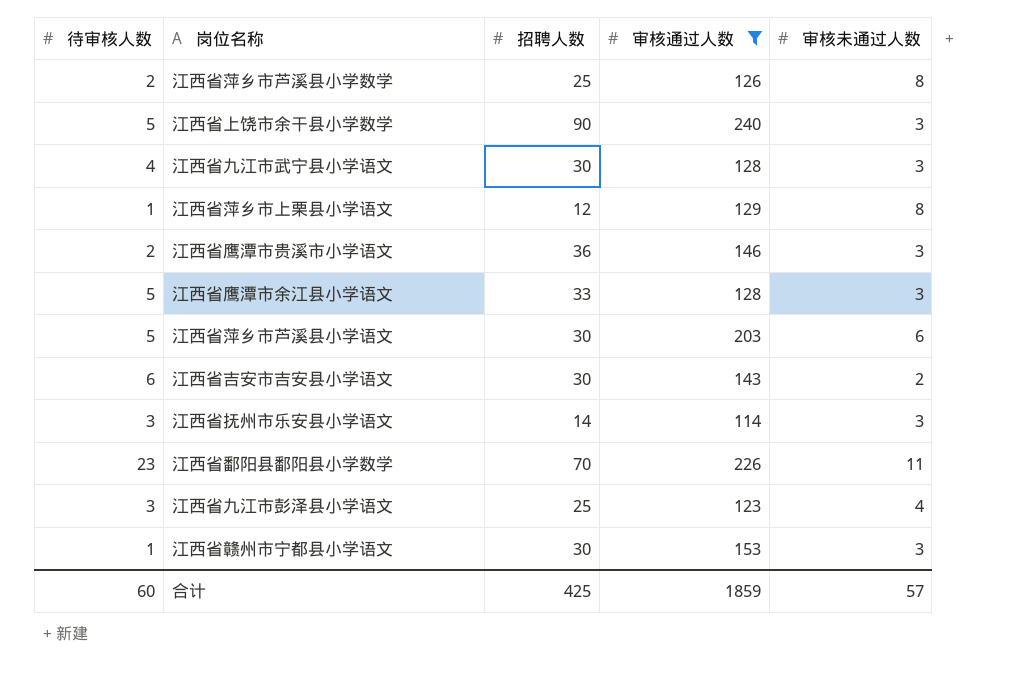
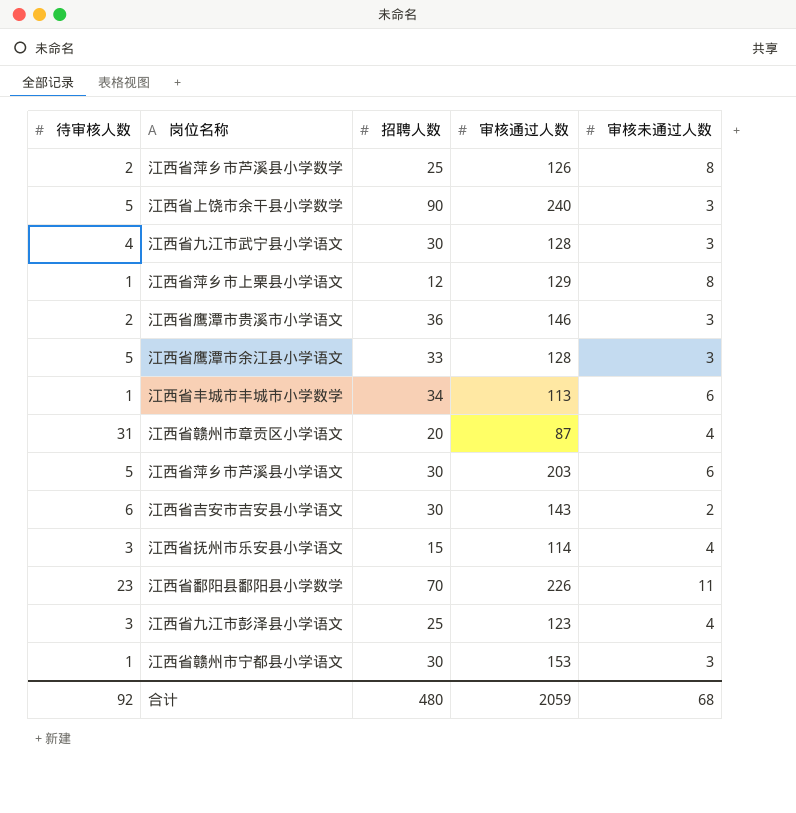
filter: 审核通过人数 >= 114 -> none
江西省抚州市乐安县小学语文 | 招聘人数: 14 -> 15
江西省抚州市乐安县小学语文 | 审核未通过人数: 3 -> 4
合计 | 待审核人数: 60 -> 92
合计 | 招聘人数: 425 -> 480
合计 | 审核通过人数: 1859 -> 2059
合计 | 审核未通过人数: 57 -> 68

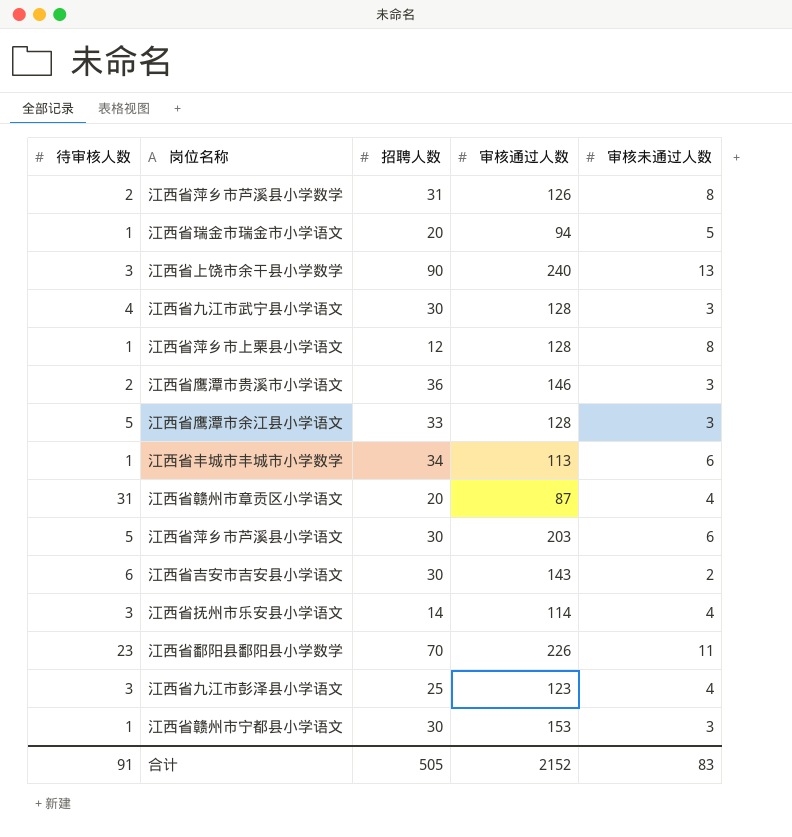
江西省萍乡市芦溪县小学数学 | 招聘人数: 25 -> 31
row 江西省瑞金市瑞金市小学语文: none -> 1 | 20 | 94 | 5
江西省上饶市余干县小学数学 | 待审核人数: 5 -> 3
江西省上饶市余干县小学数学 | 审核未通过人数: 3 -> 13
江西省萍乡市上栗县小学语文 | 审核通过人数: 129 -> 128
江西省抚州市乐安县小学语文 | 招聘人数: 15 -> 14
合计 | 待审核人数: 92 -> 91
合计 | 招聘人数: 480 -> 505
合计 | 审核通过人数: 2059 -> 2152
合计 | 审核未通过人数: 68 -> 83

